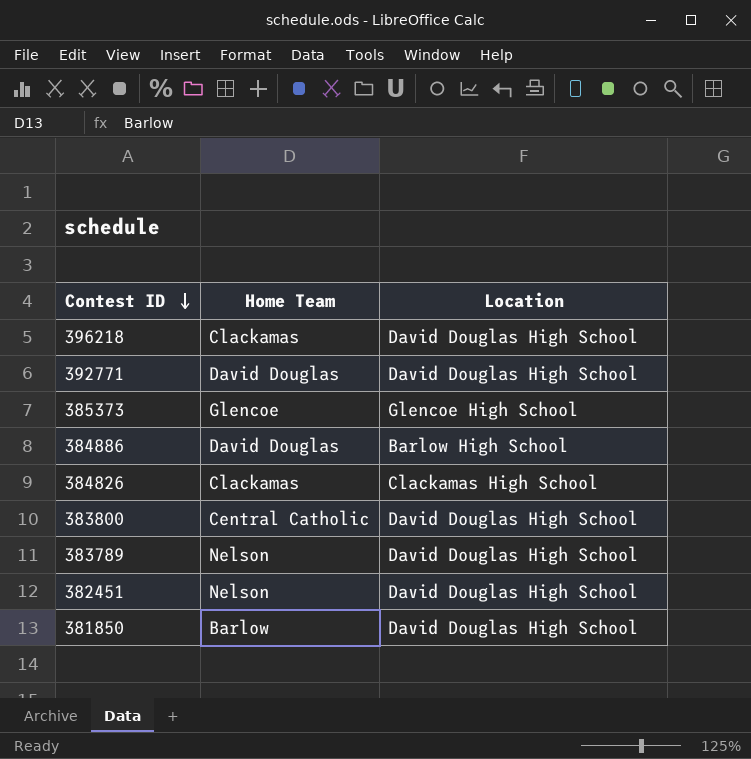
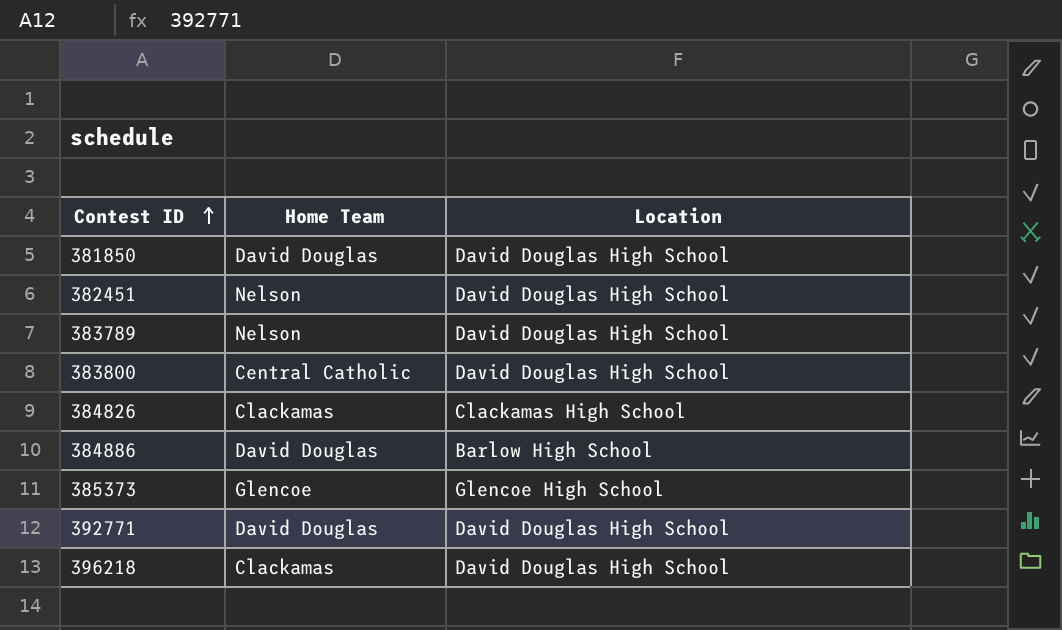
row order: Contest ID descending -> Contest ID ascending
381850 | Home Team: Barlow -> David Douglas

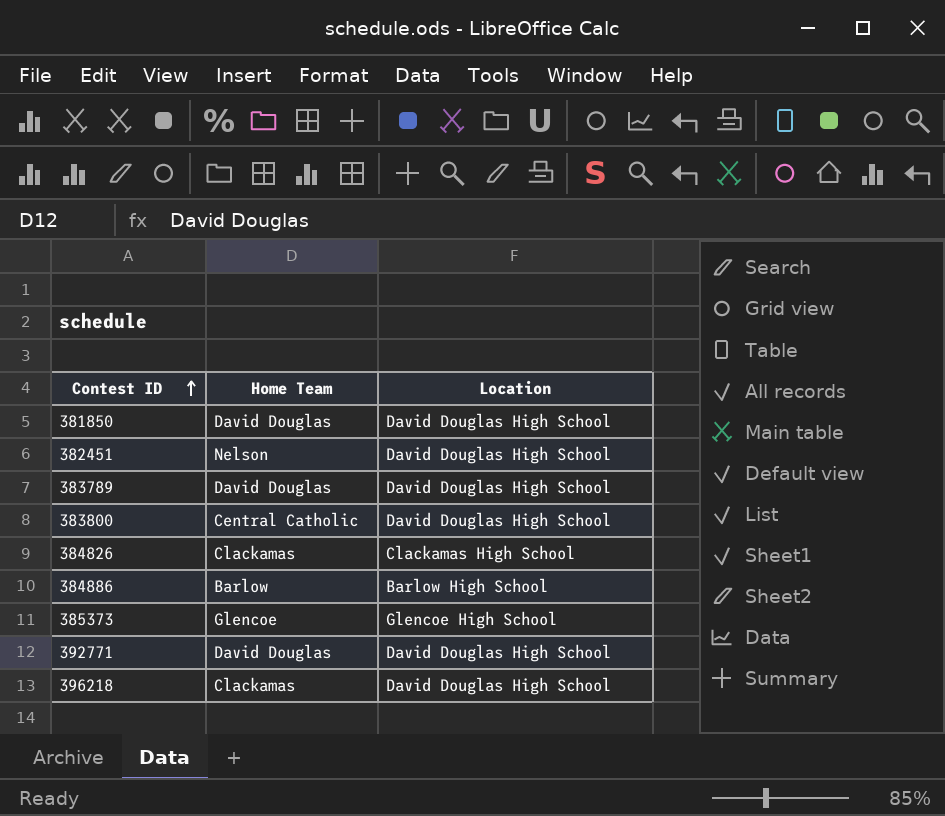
383789 | Home Team: Nelson -> David Douglas
384886 | Home Team: David Douglas -> Barlow

